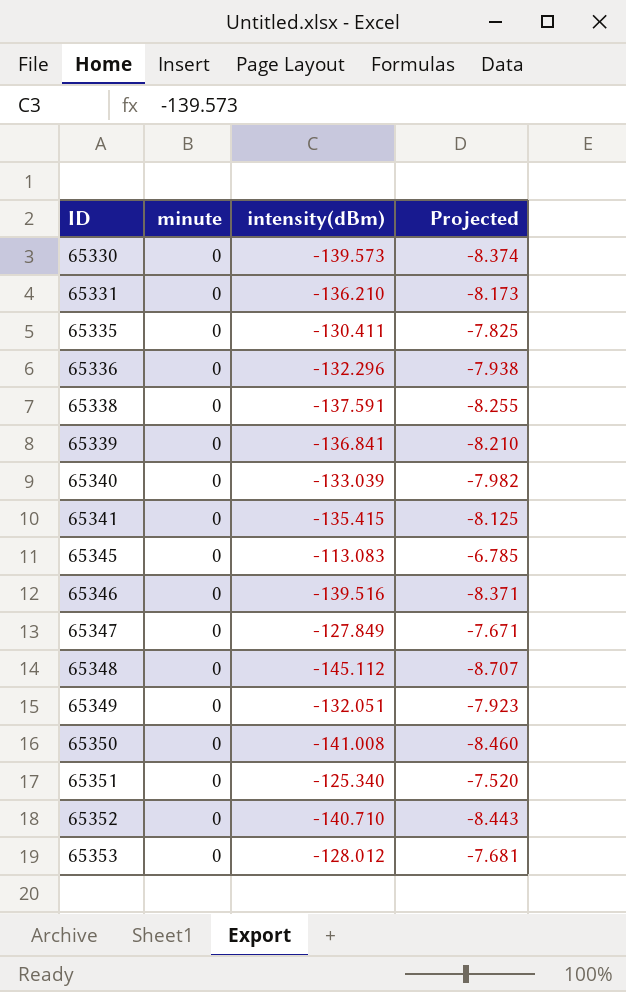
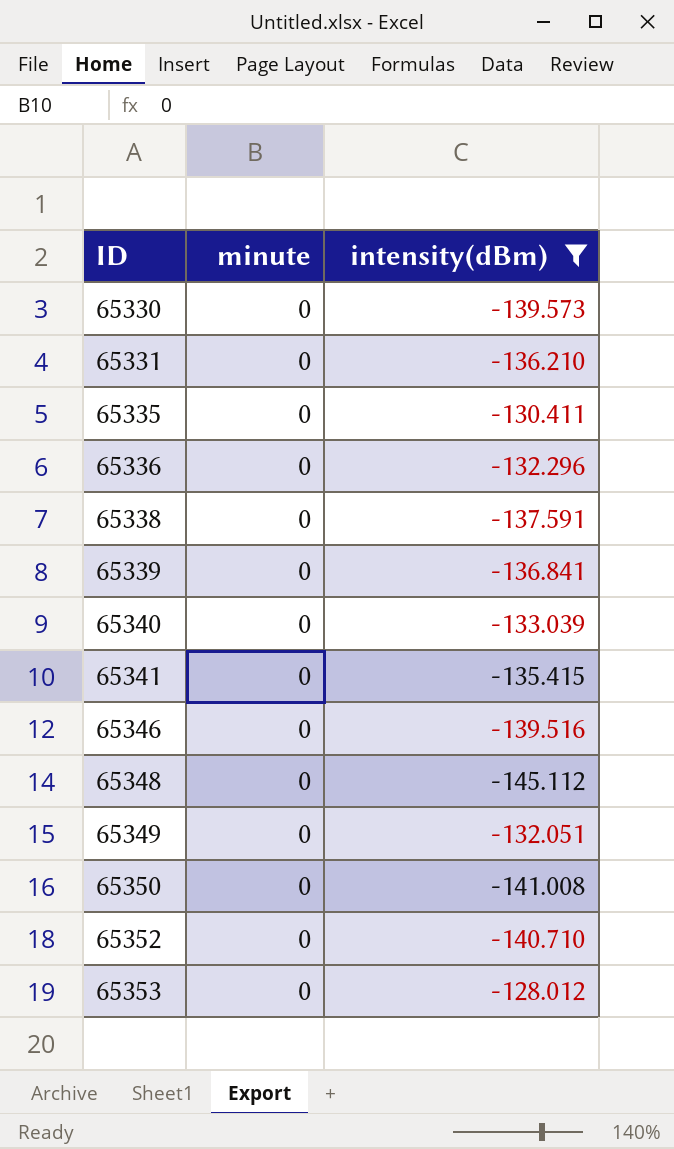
filter: none -> intensity(dBm) <= -128.012
column Projected | formula: [intensity(dBm)] * 0.06 -> none

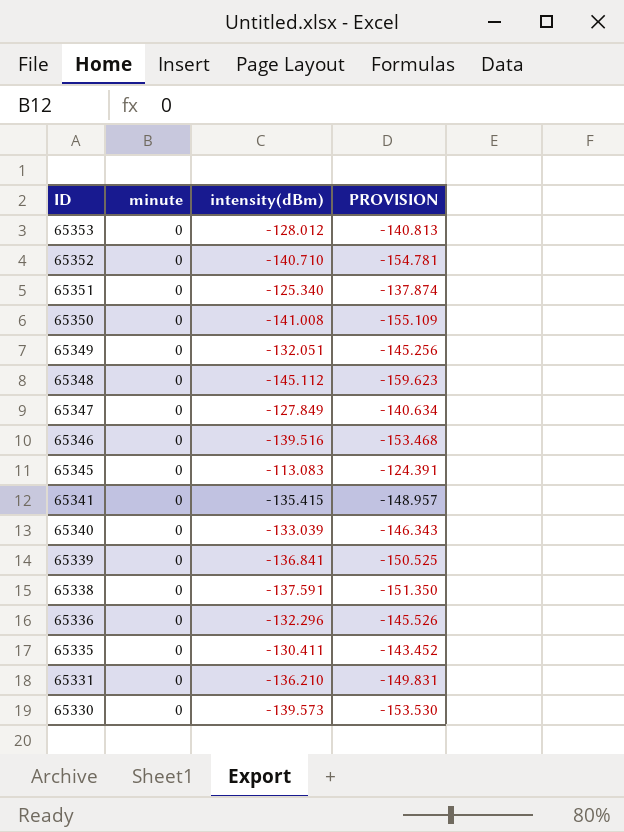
filter: intensity(dBm) <= -128.012 -> none
row order: ID ascending -> ID descending
column PROVISION | formula: none -> [intensity(dBm)] * 1.1

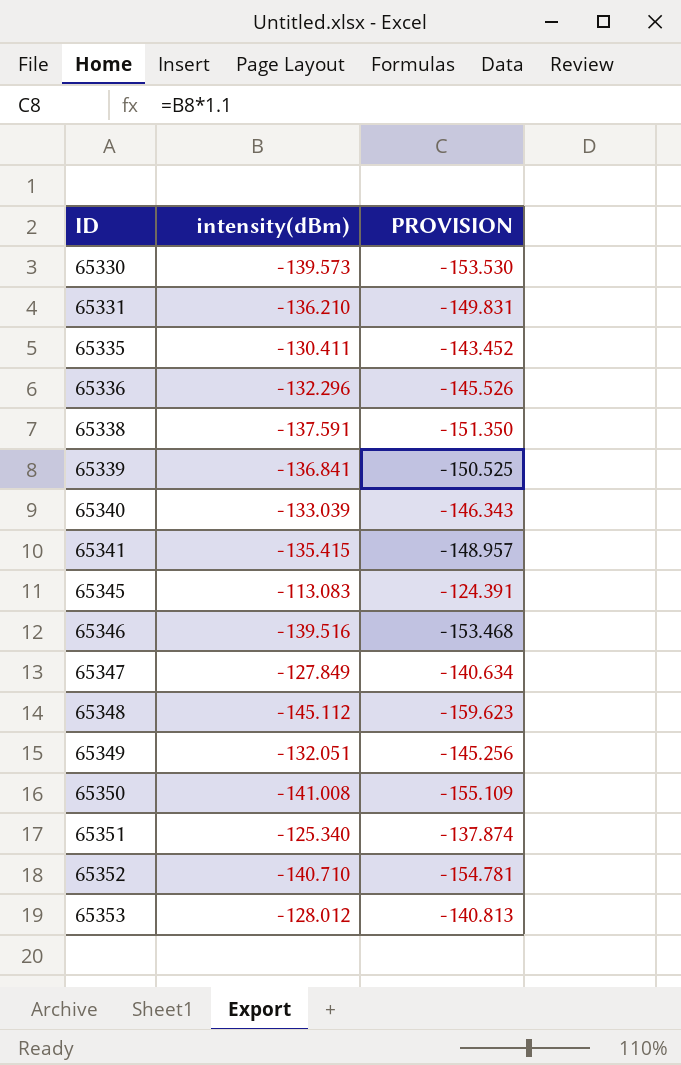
row order: ID descending -> ID ascending
column minute | position: 2 -> none

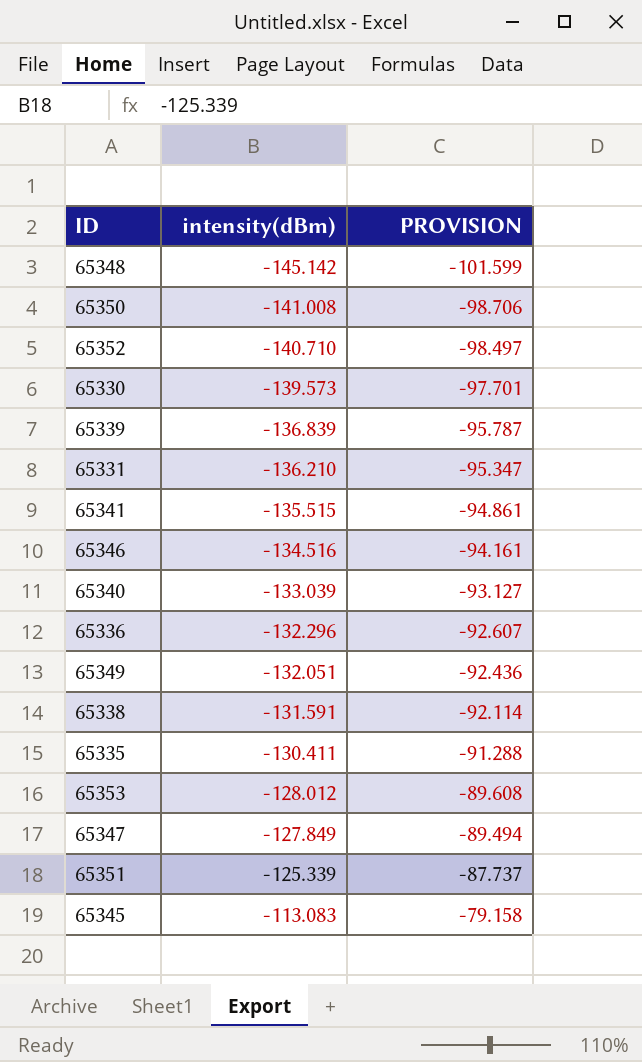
row order: ID ascending -> intensity(dBm) ascending
column PROVISION | formula: [intensity(dBm)] * 1.1 -> [intensity(dBm)] * 0.7
65348 | intensity(dBm): -145.112 -> -145.142
65339 | intensity(dBm): -136.841 -> -136.839
65341 | intensity(dBm): -135.415 -> -135.515
65346 | intensity(dBm): -139.516 -> -134.516
65338 | intensity(dBm): -137.591 -> -131.591
65351 | intensity(dBm): -125.340 -> -125.339

